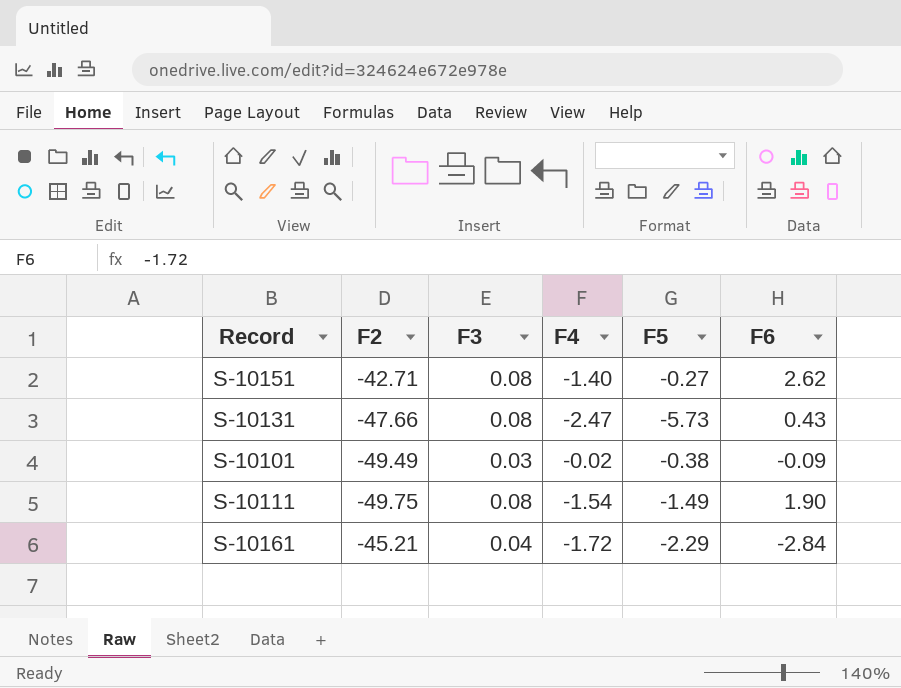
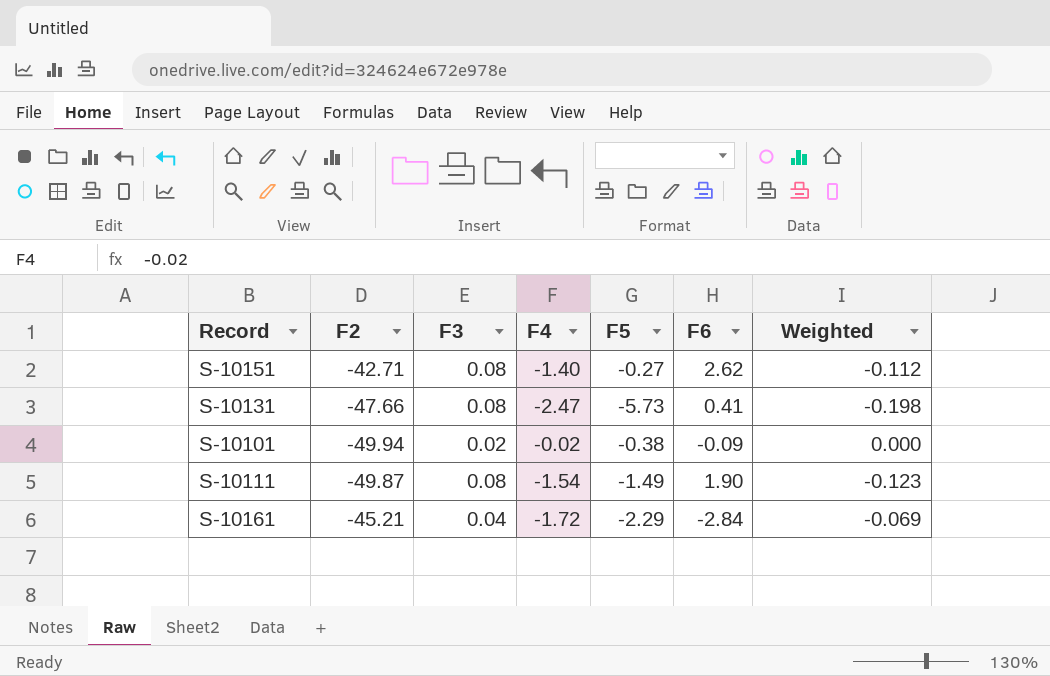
column Weighted | formula: none -> [F3] * [F4]
S-10131 | F6: 0.43 -> 0.41
S-10101 | F2: -49.49 -> -49.94
S-10101 | F3: 0.03 -> 0.02
S-10111 | F2: -49.75 -> -49.87

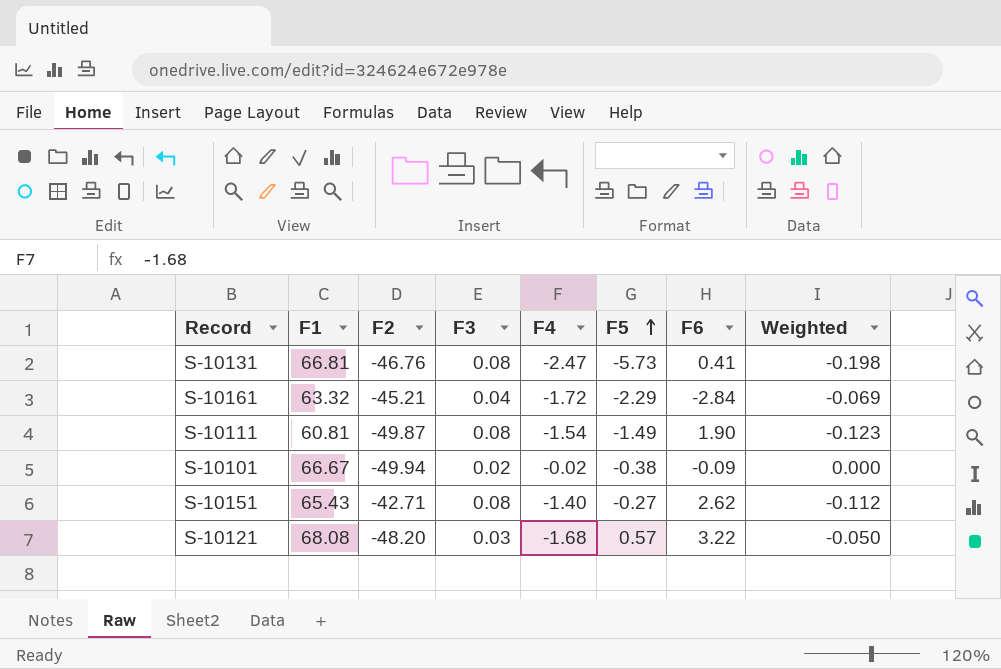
row order: none -> F5 ascending
column F1 | position: none -> 2
S-10131 | F2: -47.66 -> -46.76
row S-10121: none -> 68.08 | -48.20 | 0.03 | -1.68 | 0.57 | 3.22 | -0.050

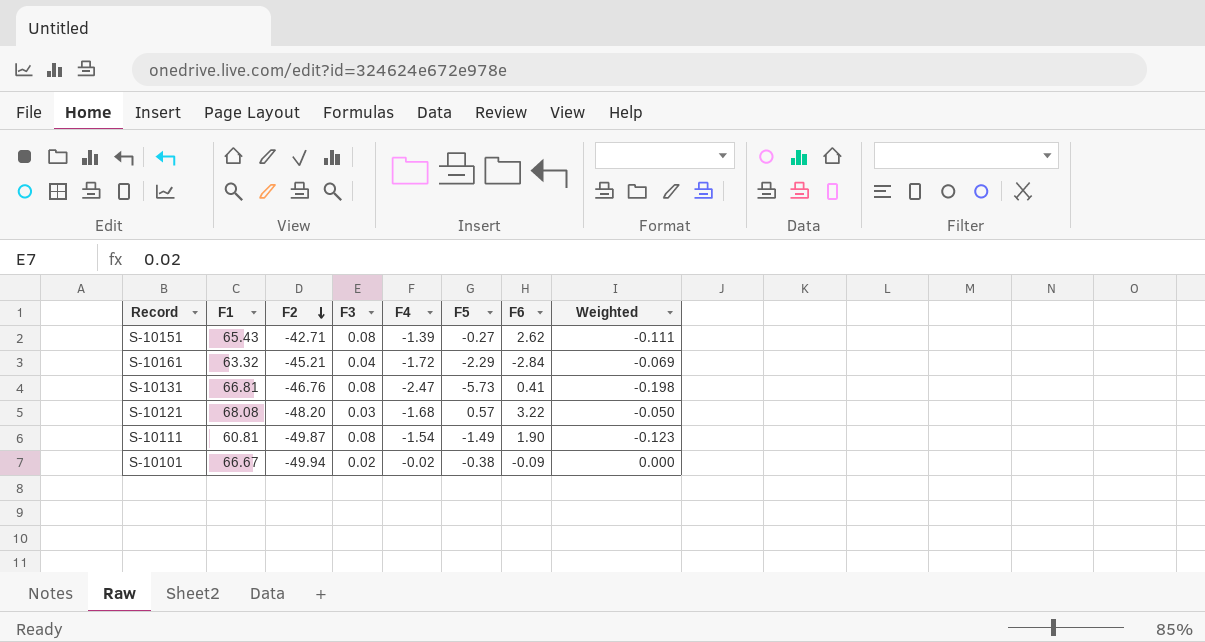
row order: F5 ascending -> F2 descending
S-10151 | F4: -1.40 -> -1.39
S-10151 | Weighted: -0.112 -> -0.111

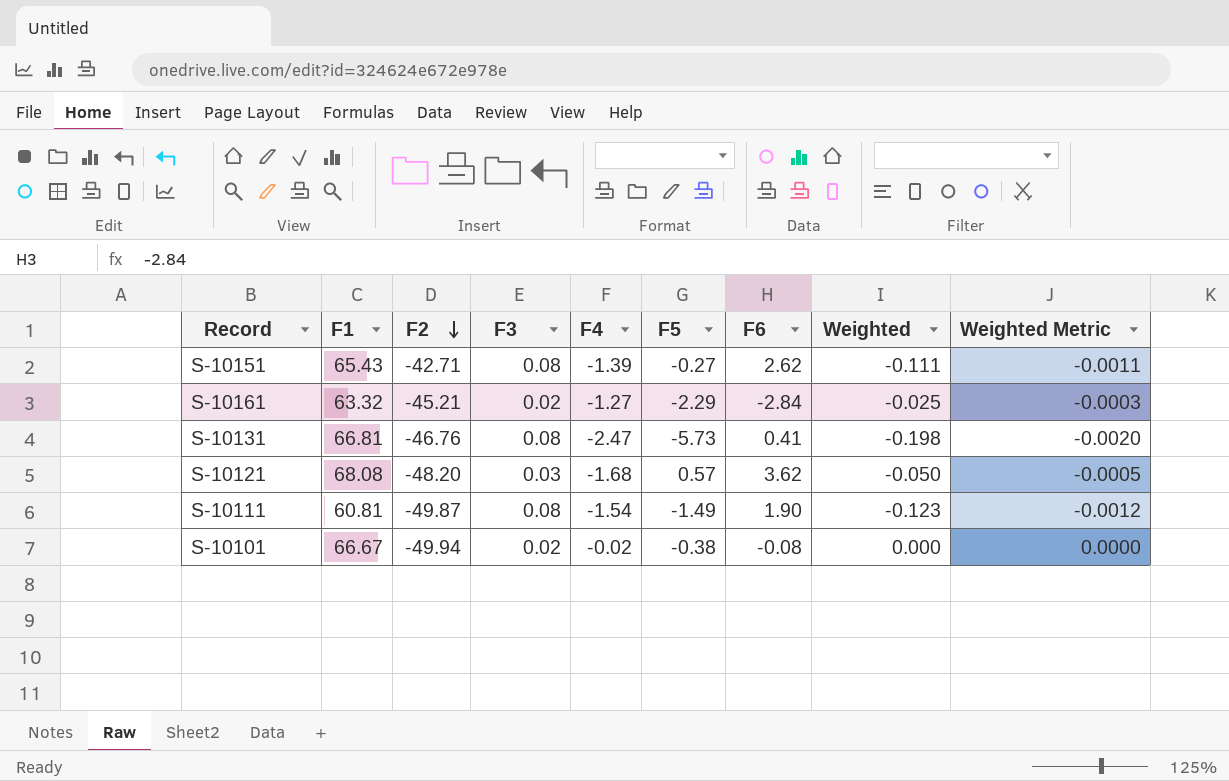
column Weighted Metric | formula: none -> [Weighted] * 0.01
S-10161 | F3: 0.04 -> 0.02
S-10161 | F4: -1.72 -> -1.27
S-10161 | Weighted: -0.069 -> -0.025
S-10121 | F6: 3.22 -> 3.62
S-10101 | F6: -0.09 -> -0.08

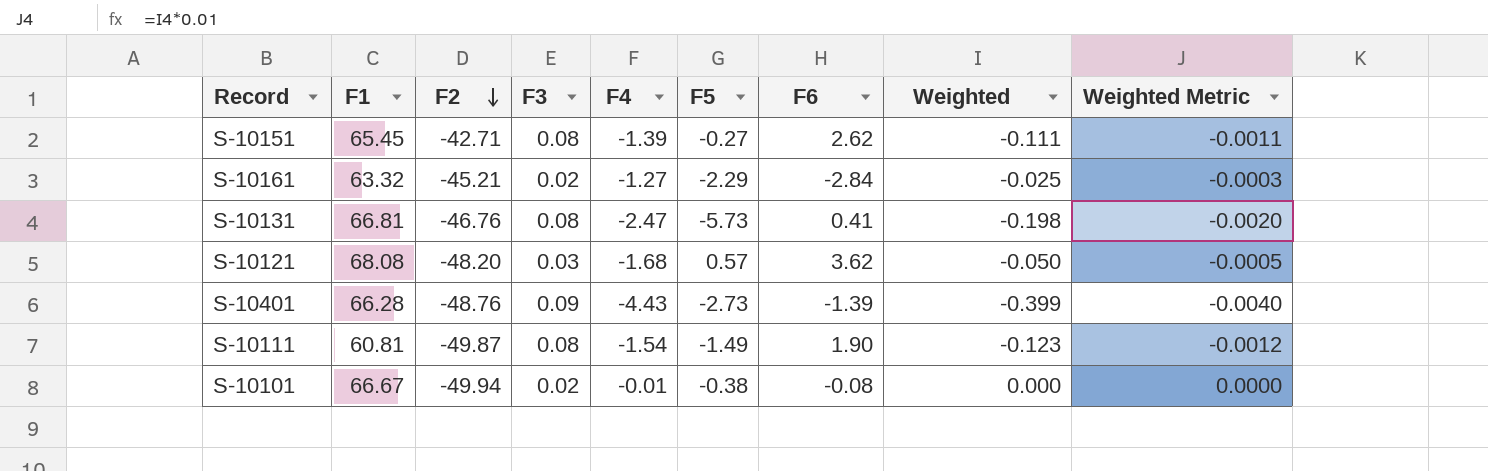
S-10151 | F1: 65.43 -> 65.45
row S-10401: none -> 66.28 | -48.76 | 0.09 | -4.43 | -2.73 | -1.39 | -0.399 | -0.0040
S-10101 | F4: -0.02 -> -0.01

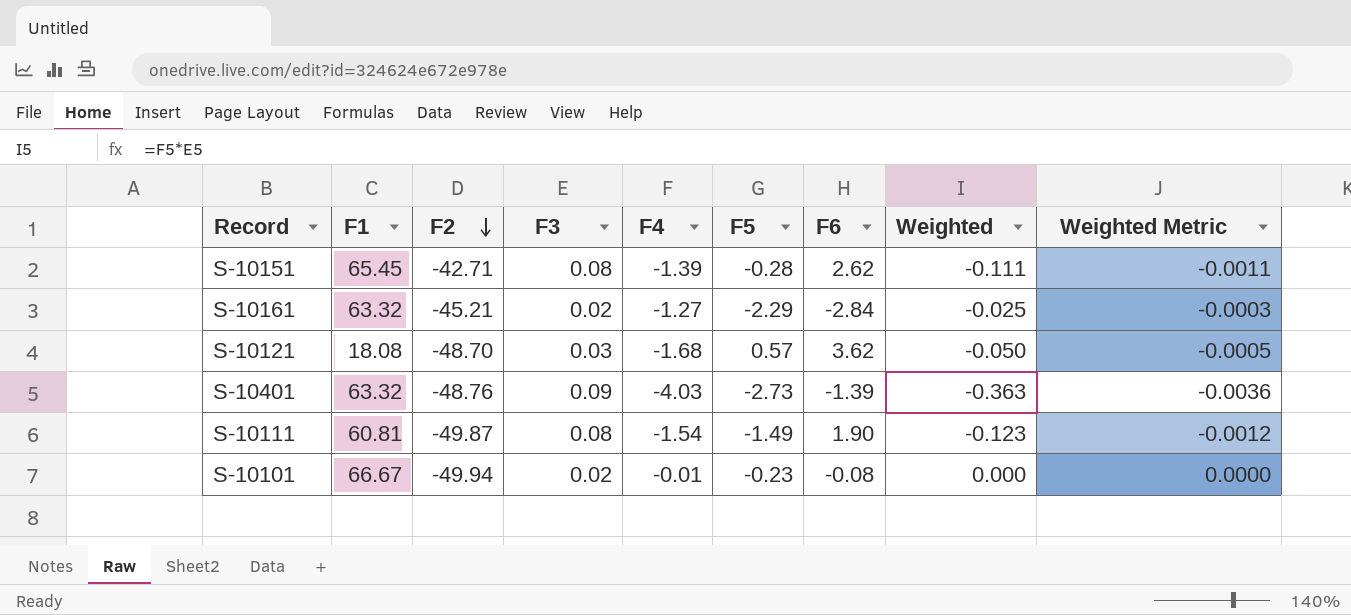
row S-10131: 66.81 | -46.76 | 0.08 | -2.47 | -5.73 | 0.41 | -0.198 | -0.0020 -> none
S-10151 | F5: -0.27 -> -0.28
S-10121 | F1: 68.08 -> 18.08
S-10121 | F2: -48.20 -> -48.70
S-10401 | F1: 66.28 -> 63.32
S-10401 | F4: -4.43 -> -4.03
S-10401 | Weighted: -0.399 -> -0.363
S-10401 | Weighted Metric: -0.0040 -> -0.0036
S-10101 | F5: -0.38 -> -0.23

